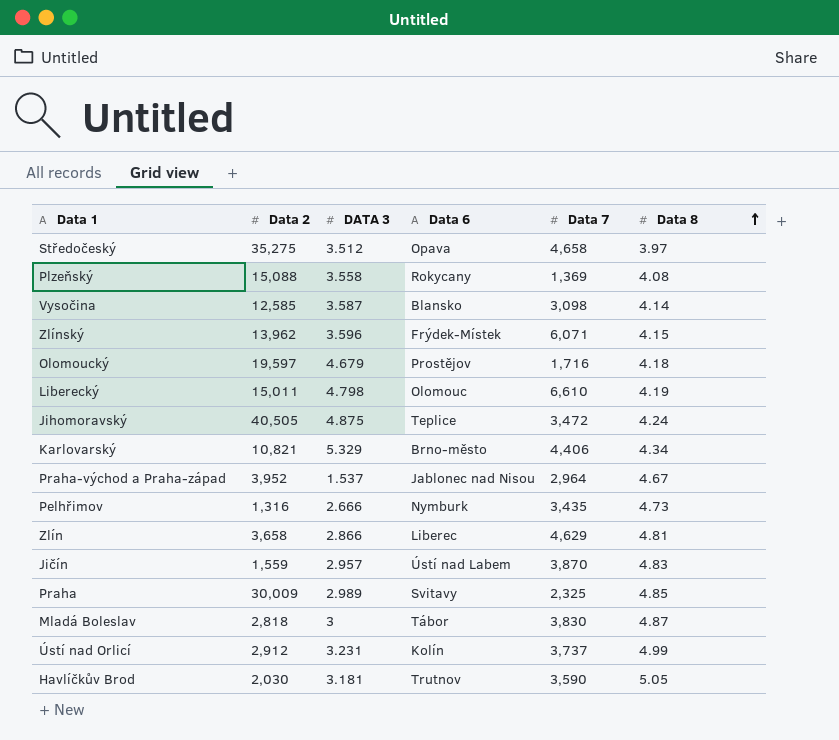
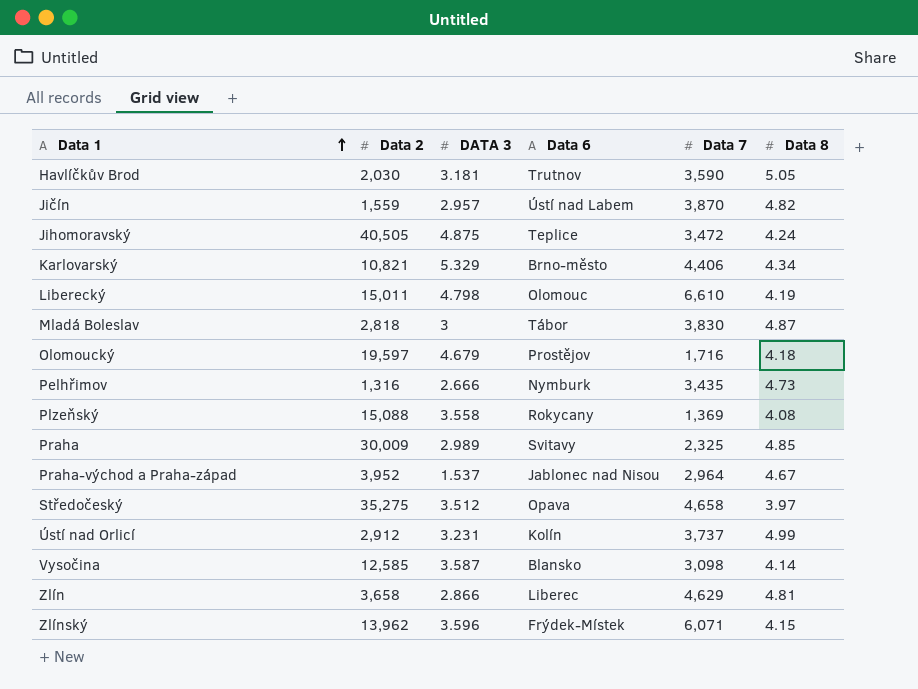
row order: Data 8 ascending -> Data 1 ascending
Jičín | Data 8: 4.83 -> 4.82

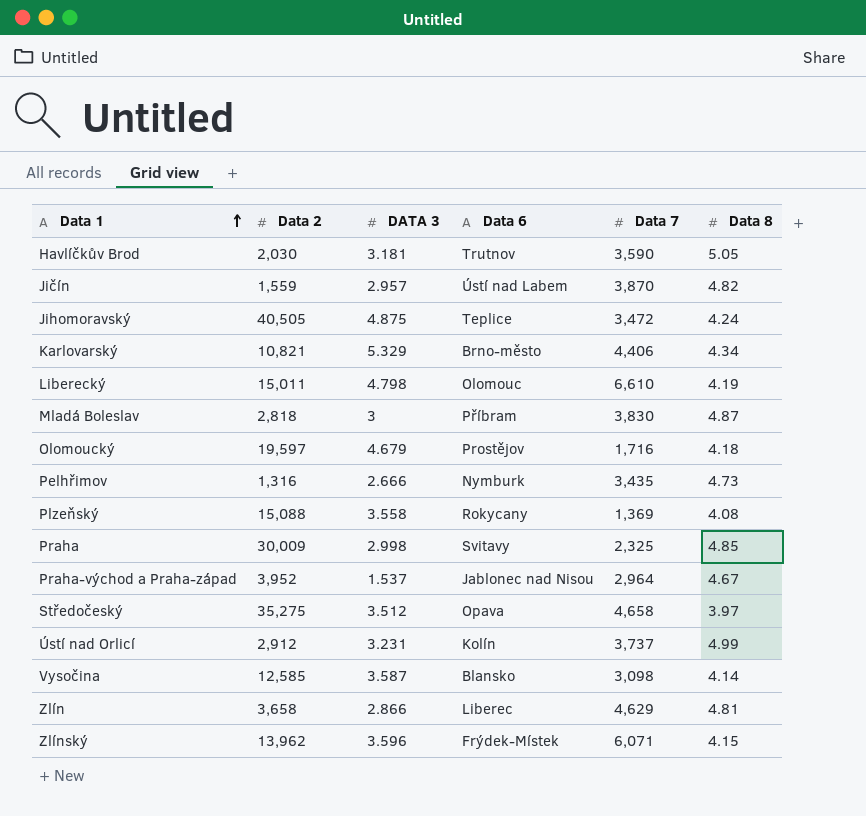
Mladá Boleslav | Data 6: Tábor -> Příbram
Praha | DATA 3: 2.989 -> 2.998

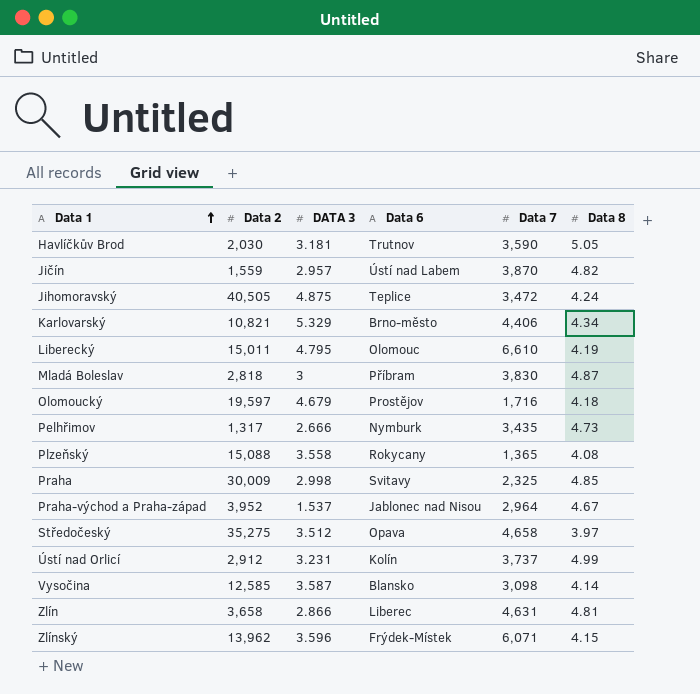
Liberecký | DATA 3: 4.798 -> 4.795
Pelhřimov | Data 2: 1,316 -> 1,317
Plzeňský | Data 7: 1,369 -> 1,365
Zlín | Data 7: 4,629 -> 4,631

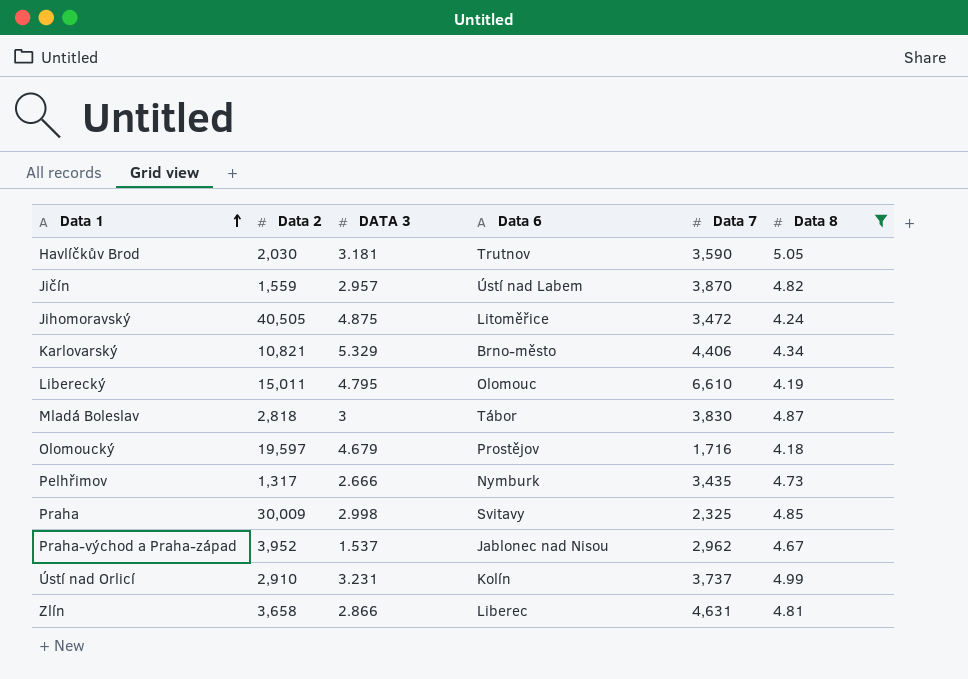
filter: none -> Data 8 >= 4.18
Jihomoravský | Data 6: Teplice -> Litoměřice
Mladá Boleslav | Data 6: Příbram -> Tábor
Praha-východ a Praha-západ | Data 7: 2,964 -> 2,962
Ústí nad Orlicí | Data 2: 2,912 -> 2,910

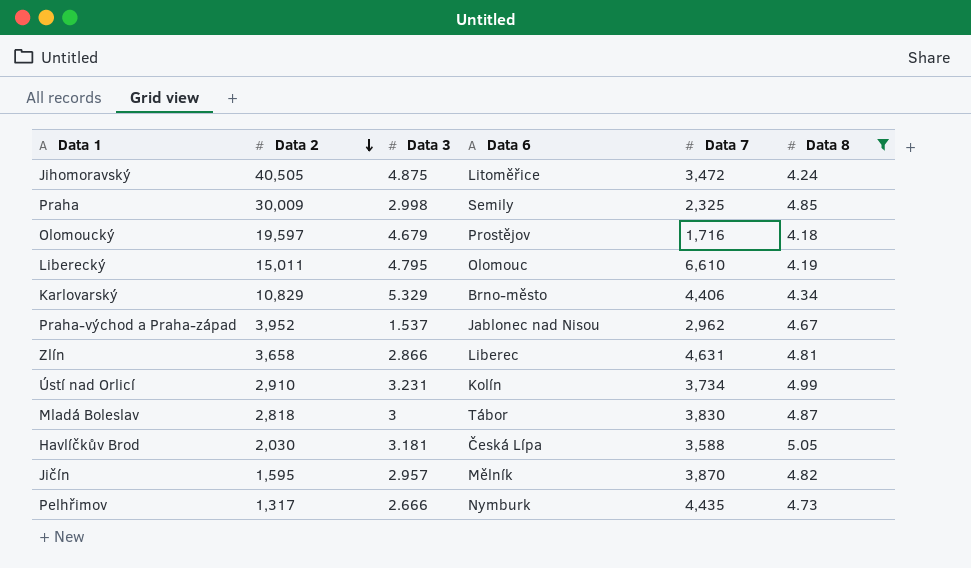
row order: Data 1 ascending -> Data 2 descending
column name: DATA 3 -> Data 3
Praha | Data 6: Svitavy -> Semily
Karlovarský | Data 2: 10,821 -> 10,829
Ústí nad Orlicí | Data 7: 3,737 -> 3,734
Havlíčkův Brod | Data 6: Trutnov -> Česká Lípa
Havlíčkův Brod | Data 7: 3,590 -> 3,588
Jičín | Data 2: 1,559 -> 1,595
Jičín | Data 6: Ústí nad Labem -> Mělník
Pelhřimov | Data 7: 3,435 -> 4,435

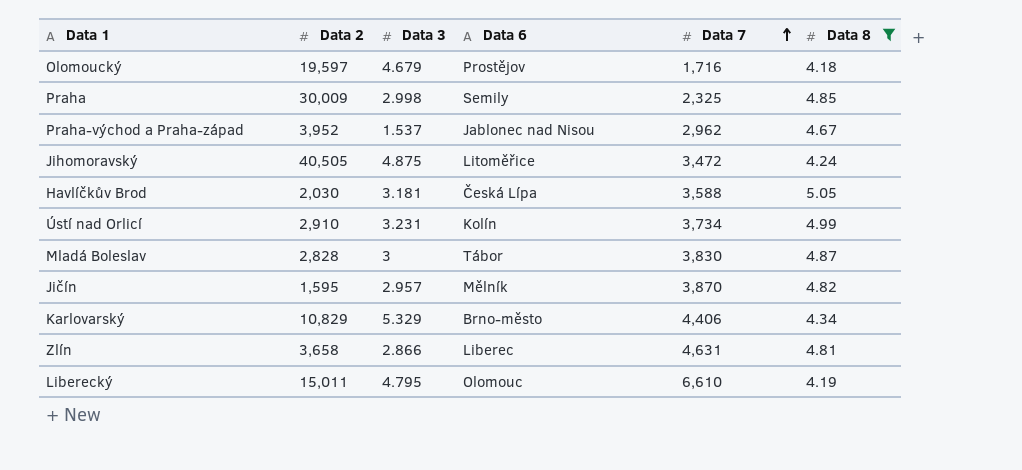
row order: Data 2 descending -> Data 7 ascending
row Pelhřimov: 1,317 | 2.666 | Nymburk | 4,435 | 4.73 -> none
Mladá Boleslav | Data 2: 2,818 -> 2,828

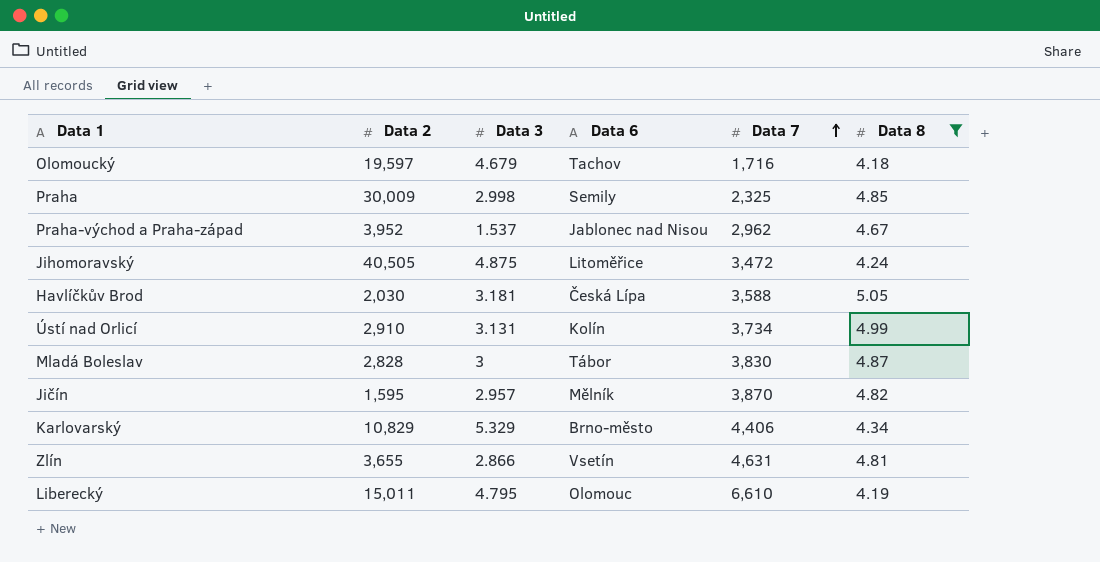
Olomoucký | Data 6: Prostějov -> Tachov
Ústí nad Orlicí | Data 3: 3.231 -> 3.131
Zlín | Data 2: 3,658 -> 3,655
Zlín | Data 6: Liberec -> Vsetín

